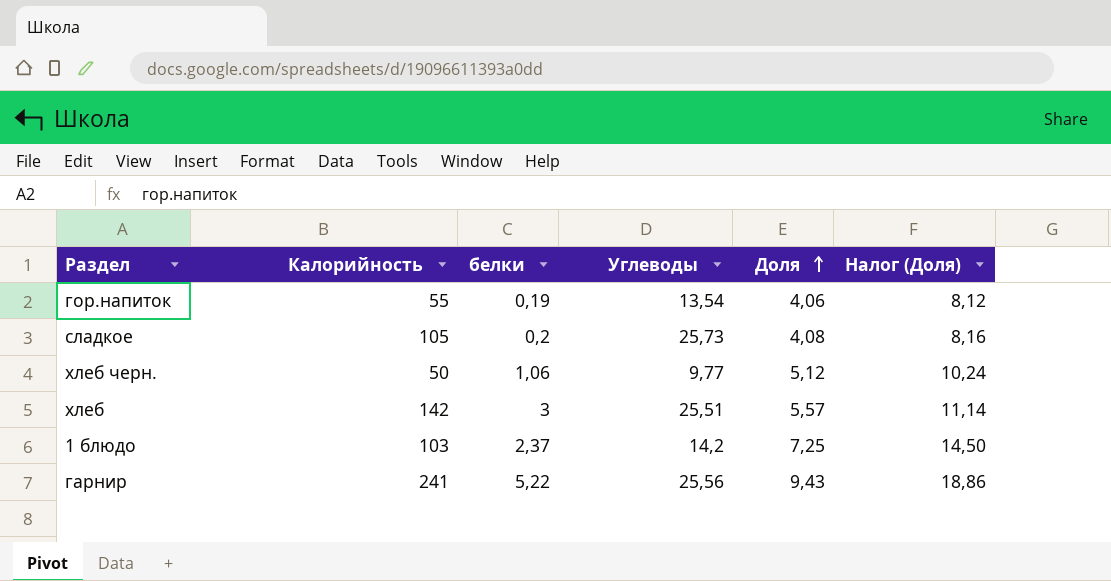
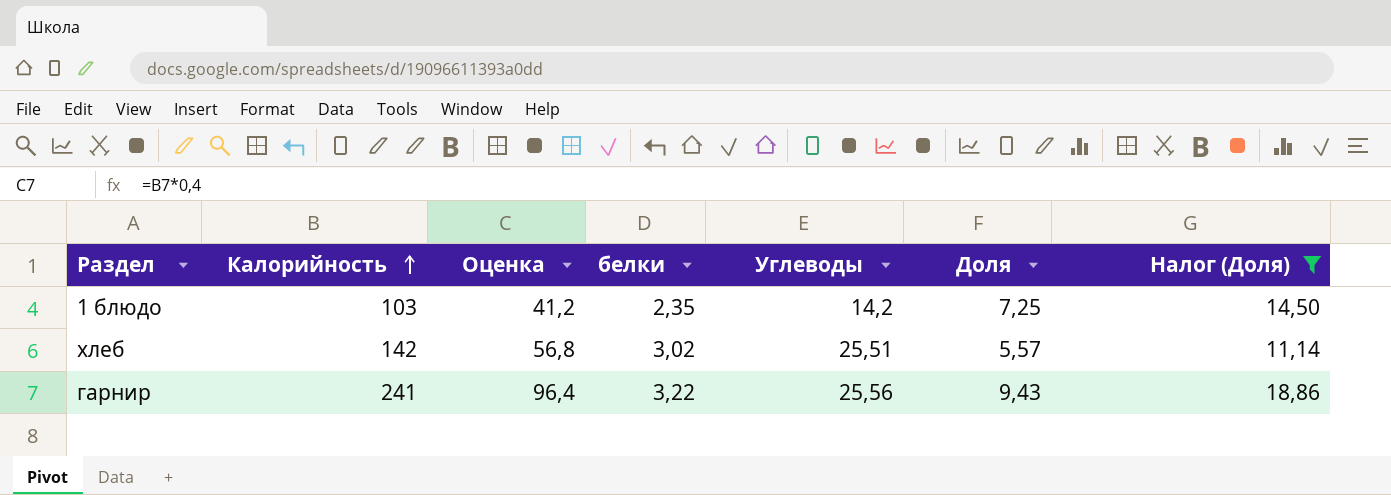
filter: none -> Налог (Доля) >= 11,14
row order: Доля ascending -> Калорийность ascending
column Оценка | formula: none -> [Калорийность] * 0,4
1 блюдо | белки: 2,37 -> 2,35
хлеб | белки: 3 -> 3,02
гарнир | белки: 5,22 -> 3,22

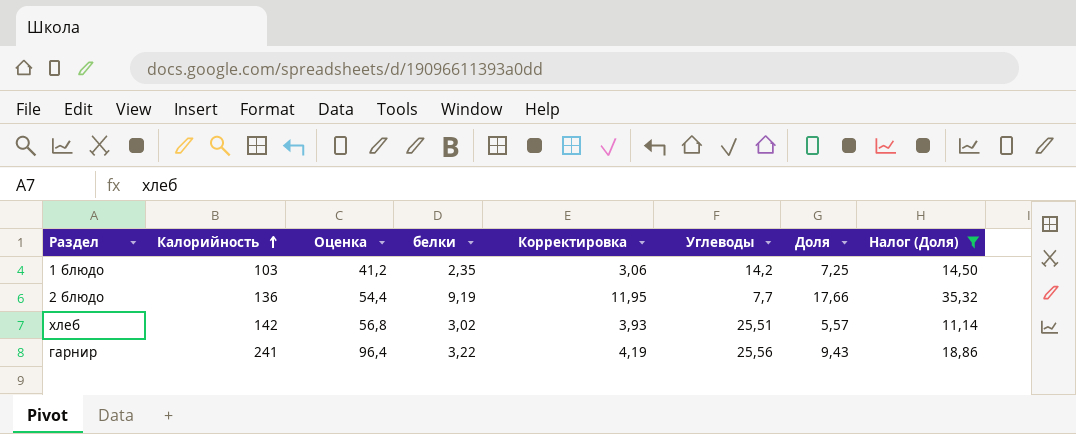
column Корректировка | formula: none -> [белки] * 1,3
row 2 блюдо: none -> 136 | 54,4 | 9,19 | 11,95 | 7,7 | 17,66 | 35,32

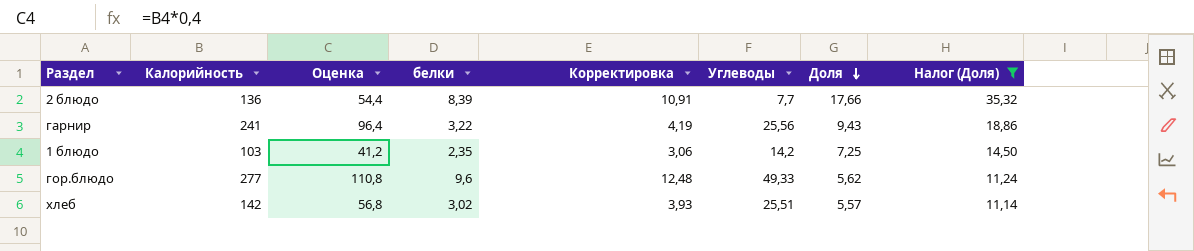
row order: Калорийность ascending -> Доля descending
2 блюдо | белки: 9,19 -> 8,39
2 блюдо | Корректировка: 11,95 -> 10,91
row гор.блюдо: none -> 277 | 110,8 | 9,6 | 12,48 | 49,33 | 5,62 | 11,24

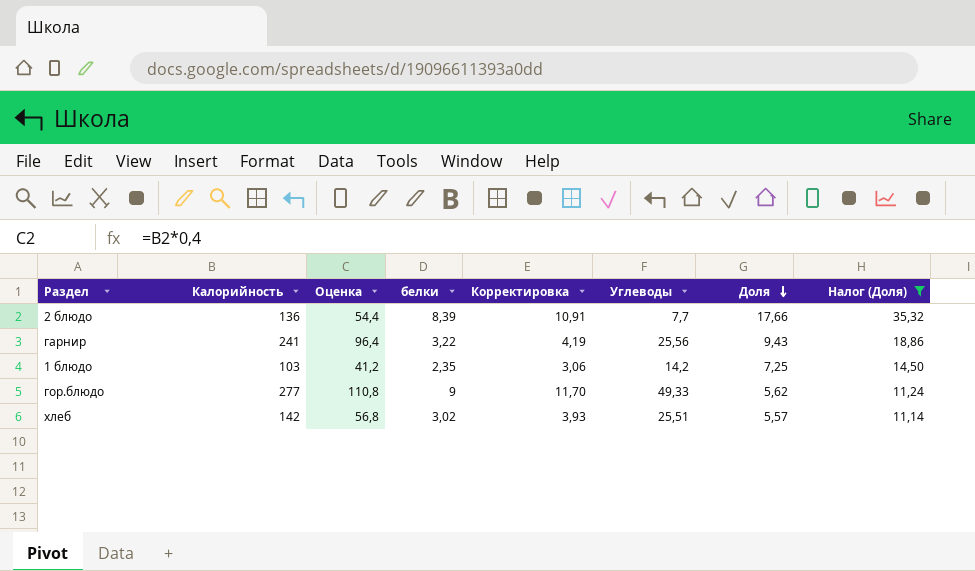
гор.блюдо | белки: 9,6 -> 9
гор.блюдо | Корректировка: 12,48 -> 11,70

